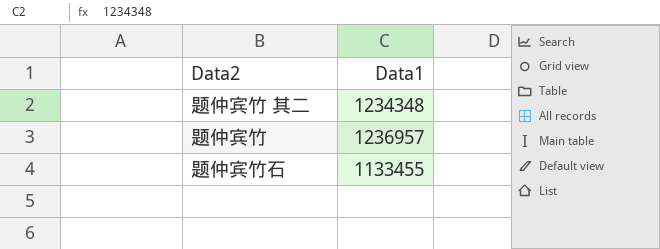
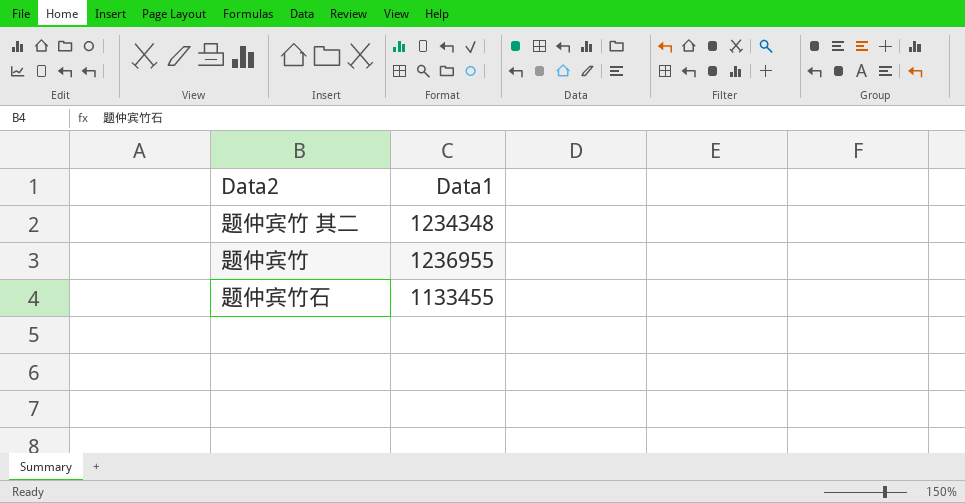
题仲宾竹 | Data1: 1236957 -> 1236955

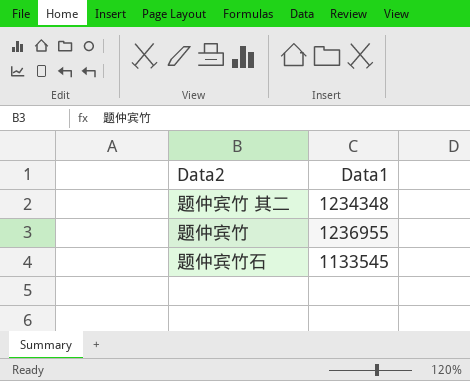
题仲宾竹石 | Data1: 1133455 -> 1133545

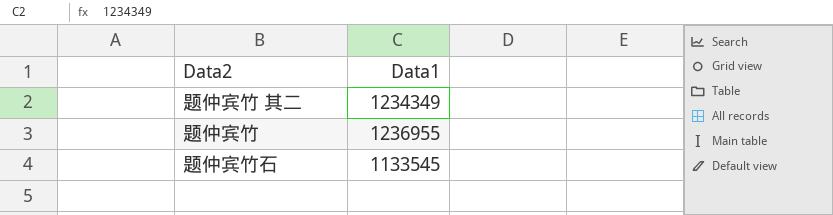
题仲宾竹 其二 | Data1: 1234348 -> 1234349

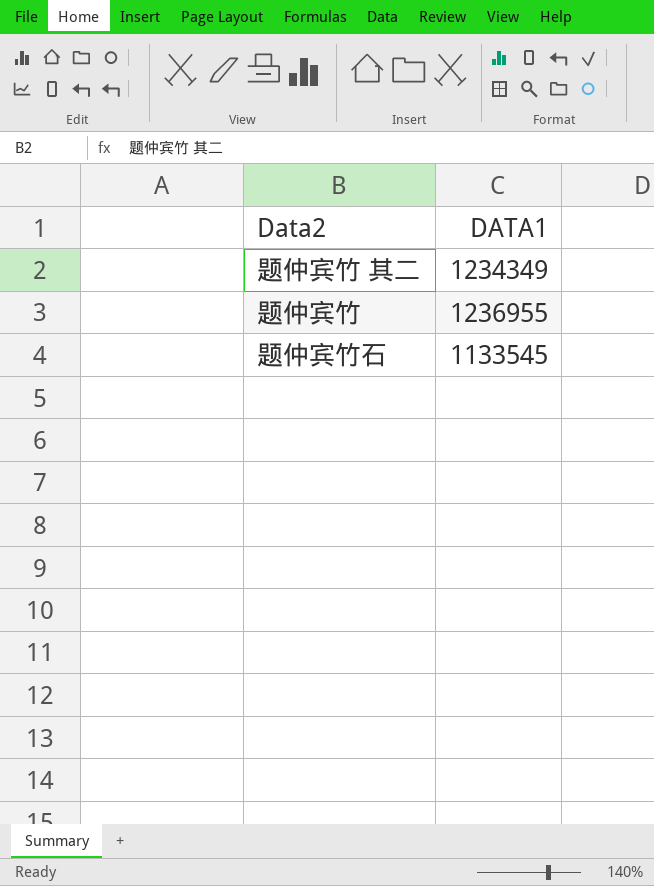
column name: Data1 -> DATA1

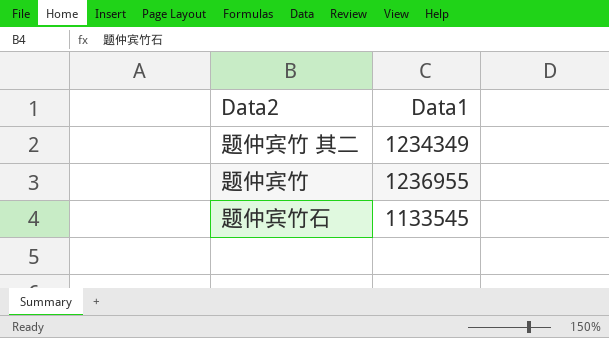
column name: DATA1 -> Data1

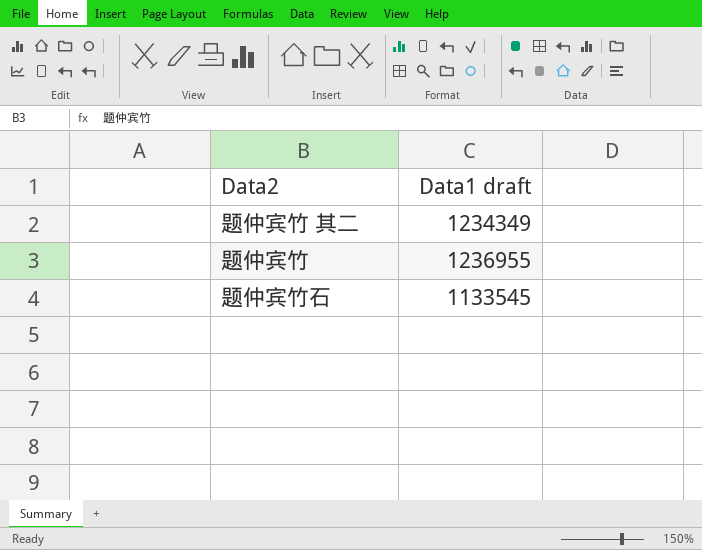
column name: Data1 -> Data1 draft

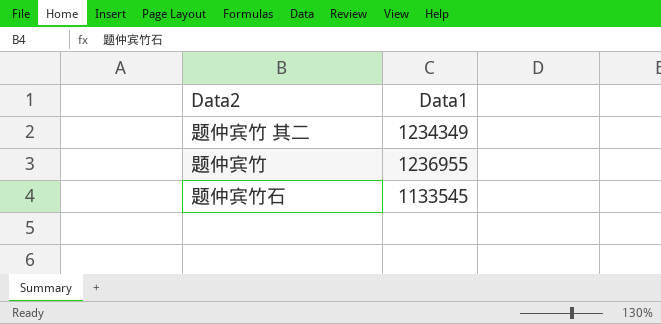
column name: Data1 draft -> Data1

